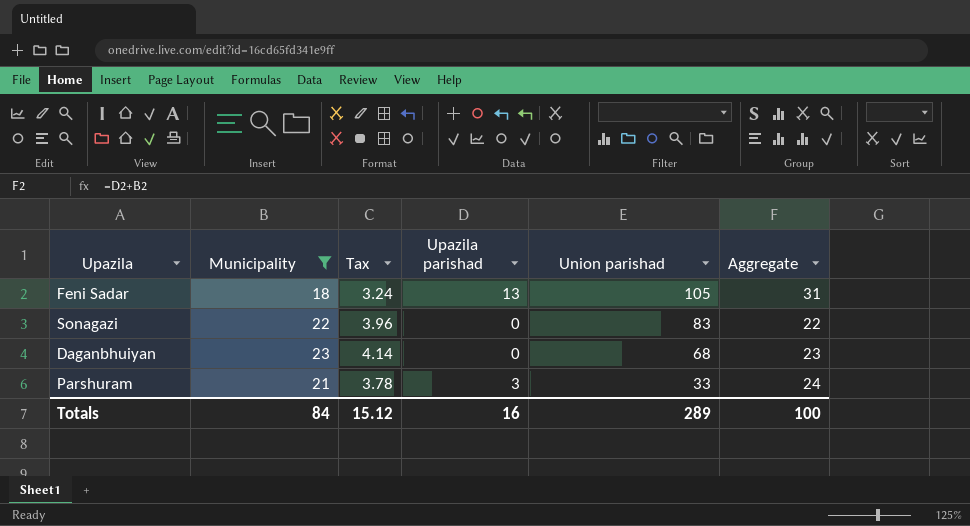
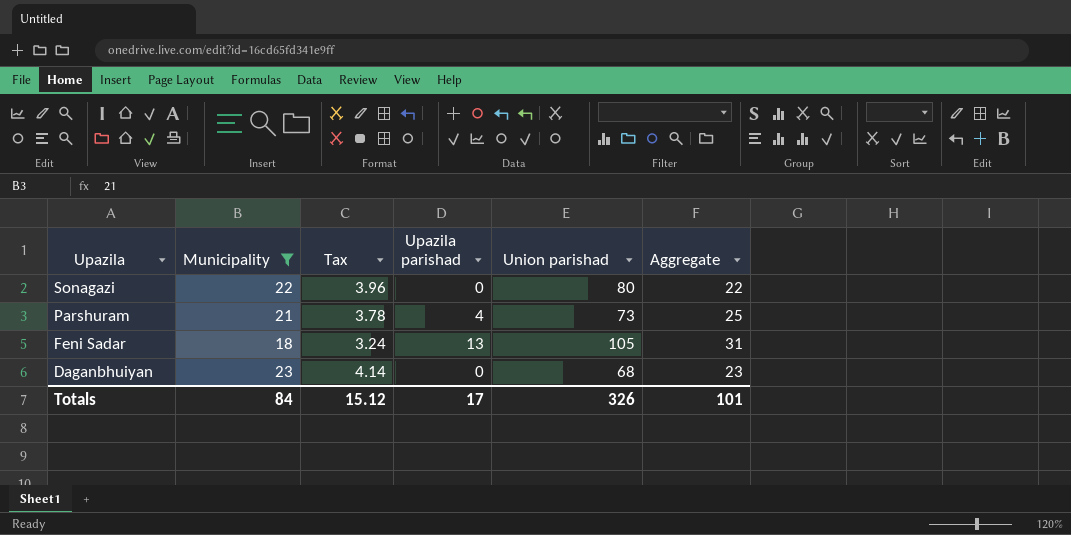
row order: Union parishad descending -> Upazila descending
Sonagazi | Union parishad: 83 -> 80
Parshuram | Upazila parishad: 3 -> 4
Parshuram | Union parishad: 33 -> 73
Parshuram | Aggregate: 24 -> 25
Totals | Upazila parishad: 16 -> 17
Totals | Union parishad: 289 -> 326
Totals | Aggregate: 100 -> 101

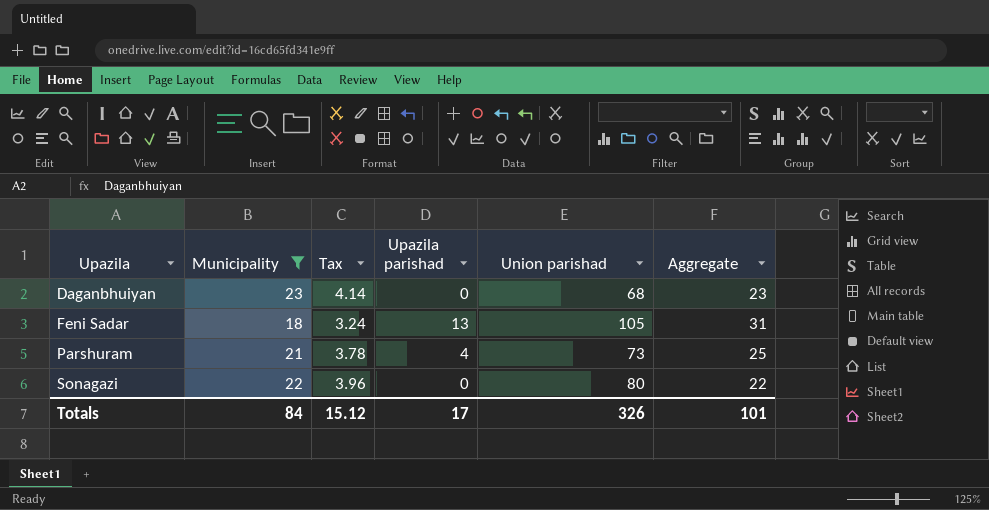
row order: Upazila descending -> Upazila ascending

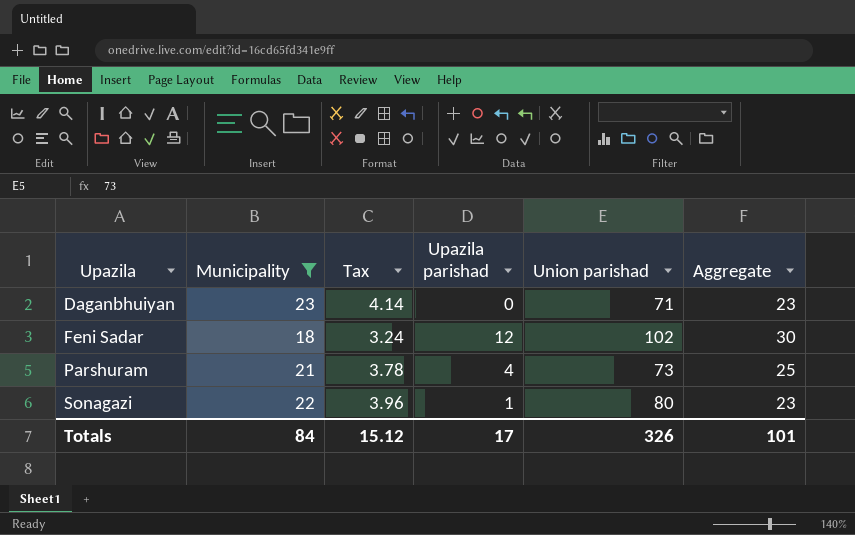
Daganbhuiyan | Union parishad: 68 -> 71
Feni Sadar | Upazila parishad: 13 -> 12
Feni Sadar | Union parishad: 105 -> 102
Feni Sadar | Aggregate: 31 -> 30
Sonagazi | Upazila parishad: 0 -> 1
Sonagazi | Aggregate: 22 -> 23

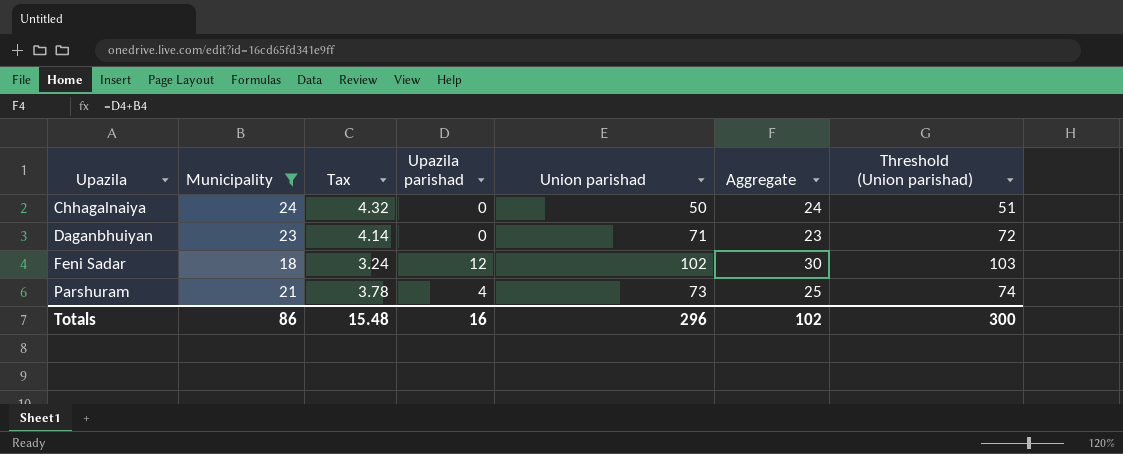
column Threshold (Union parishad) | formula: none -> [Union parishad] + 1
row Sonagazi: 22 | 3.96 | 1 | 80 | 23 -> none
row Chhagalnaiya: none -> 24 | 4.32 | 0 | 50 | 24 | 51
Totals | Municipality: 84 -> 86
Totals | Tax: 15.12 -> 15.48
Totals | Upazila parishad: 17 -> 16
Totals | Union parishad: 326 -> 296
Totals | Aggregate: 101 -> 102

